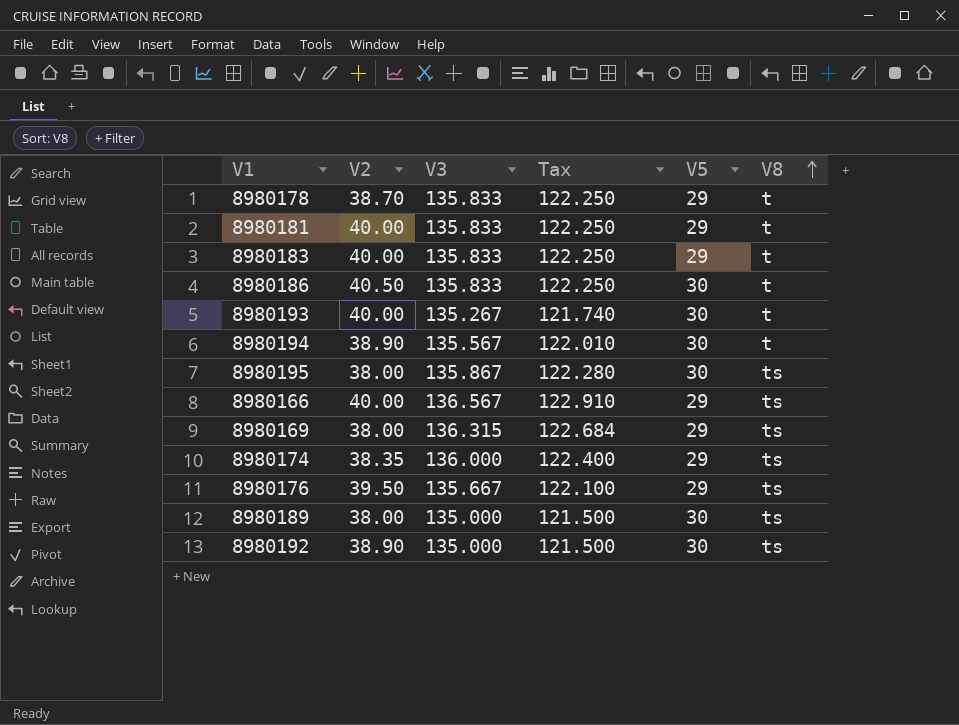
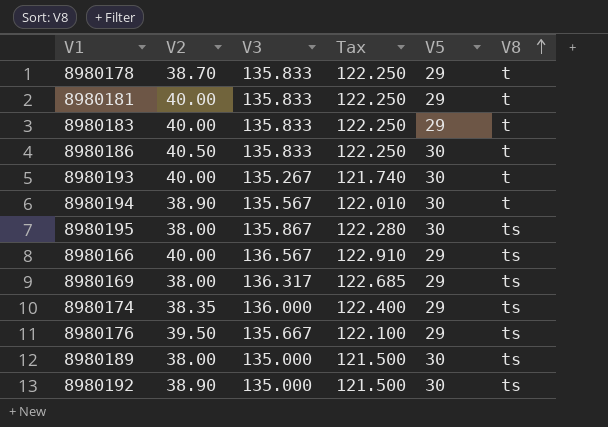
8980169 | V3: 136.315 -> 136.317
8980169 | Tax: 122.684 -> 122.685

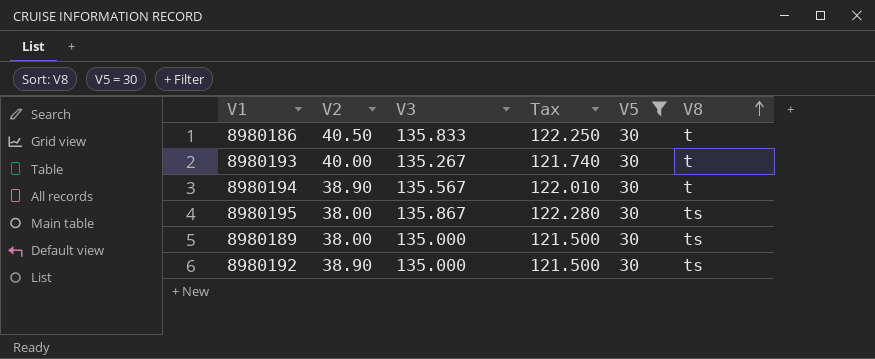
filter: none -> V5 = 30

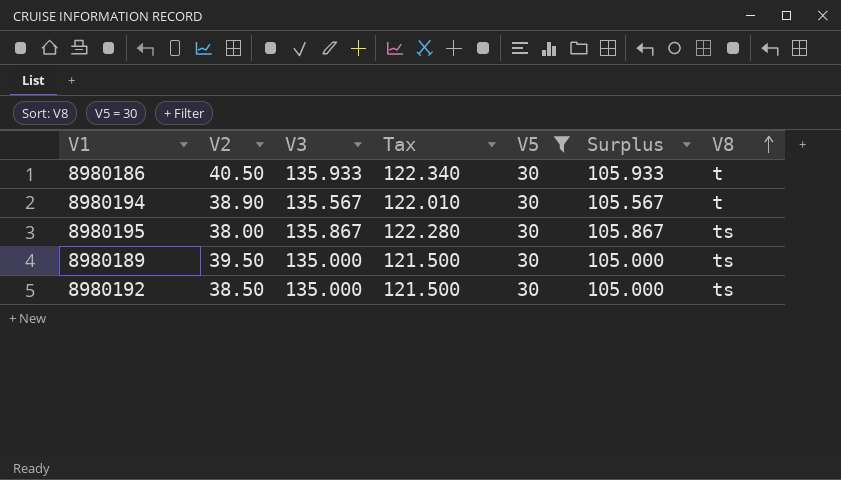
column Surplus | formula: none -> [V3] - [V5]
row 8980193: 40.00 | 135.267 | 121.740 | 30 | t -> none
8980186 | V3: 135.833 -> 135.933
8980186 | Tax: 122.250 -> 122.340
8980189 | V2: 38.00 -> 39.50
8980192 | V2: 38.90 -> 38.50

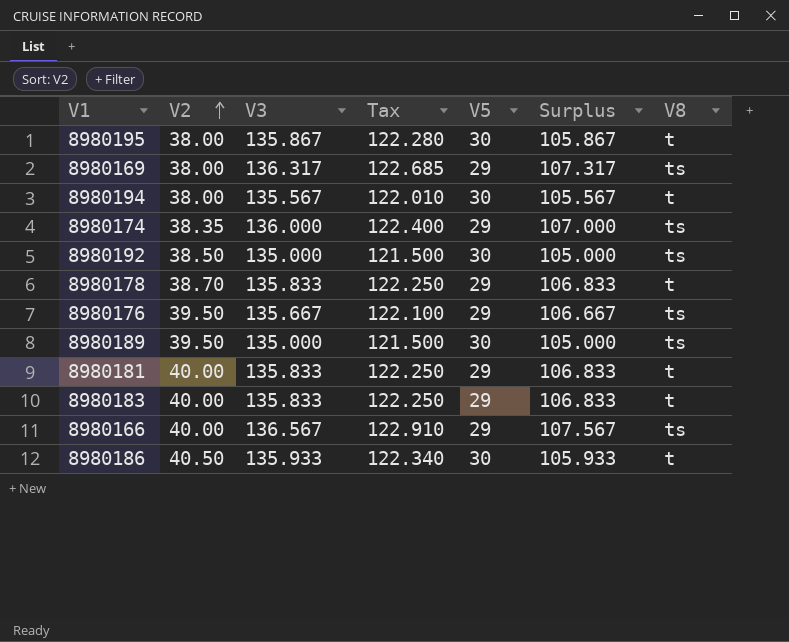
filter: V5 = 30 -> none
row order: V8 ascending -> V2 ascending
8980195 | V8: ts -> t
8980194 | V2: 38.90 -> 38.00

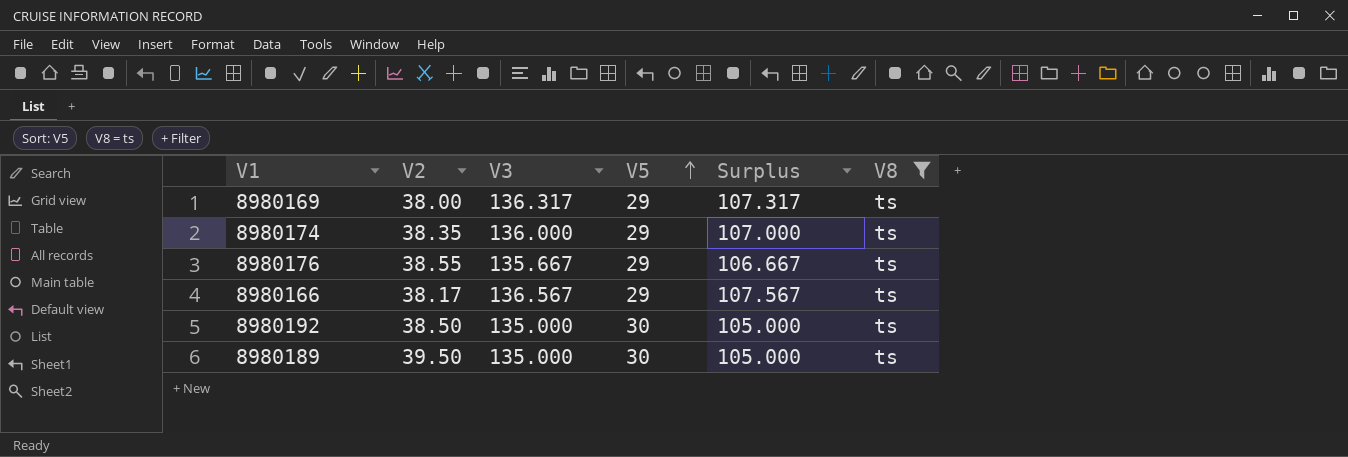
filter: none -> V8 = ts
row order: V2 ascending -> V5 ascending
column Tax | formula: [V3] * 0.9 -> none
8980176 | V2: 39.50 -> 38.55
8980166 | V2: 40.00 -> 38.17

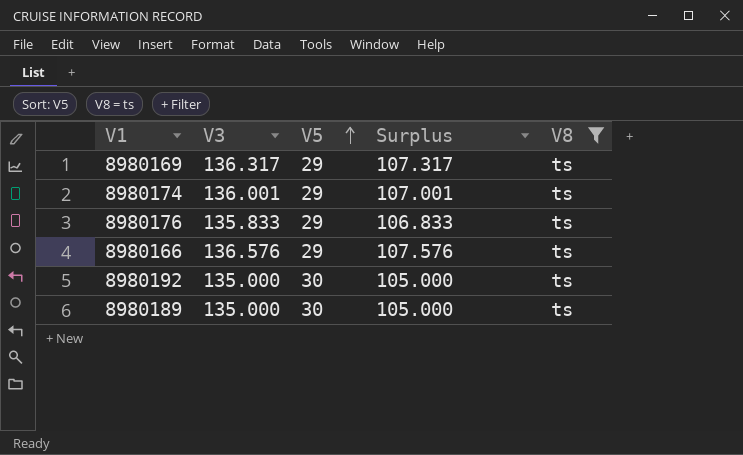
column V2 | position: 2 -> none
8980174 | V3: 136.000 -> 136.001
8980174 | Surplus: 107.000 -> 107.001
8980176 | V3: 135.667 -> 135.833
8980176 | Surplus: 106.667 -> 106.833
8980166 | V3: 136.567 -> 136.576
8980166 | Surplus: 107.567 -> 107.576

